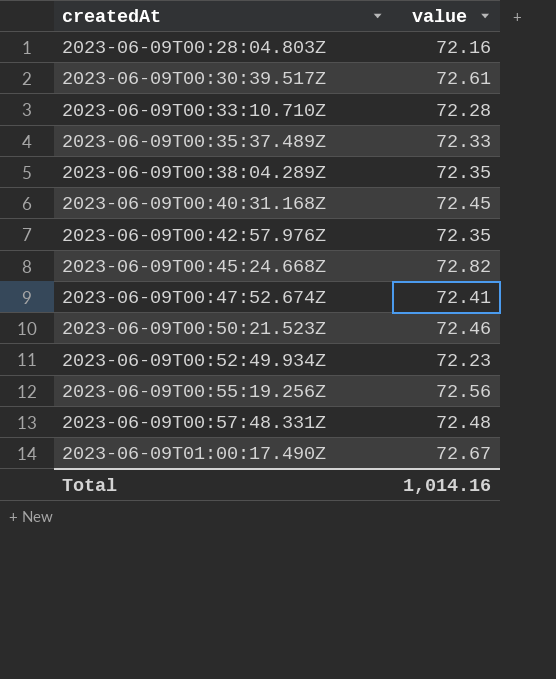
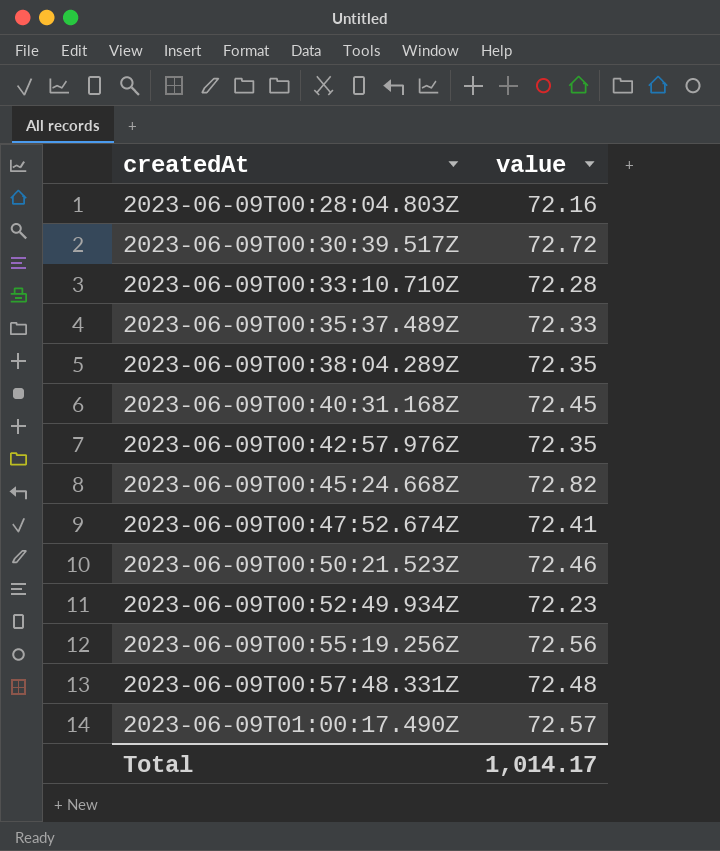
2023-06-09T00:30:39.517Z | value: 72.61 -> 72.72
2023-06-09T01:00:17.490Z | value: 72.67 -> 72.57
Total | value: 1,014.16 -> 1,014.17

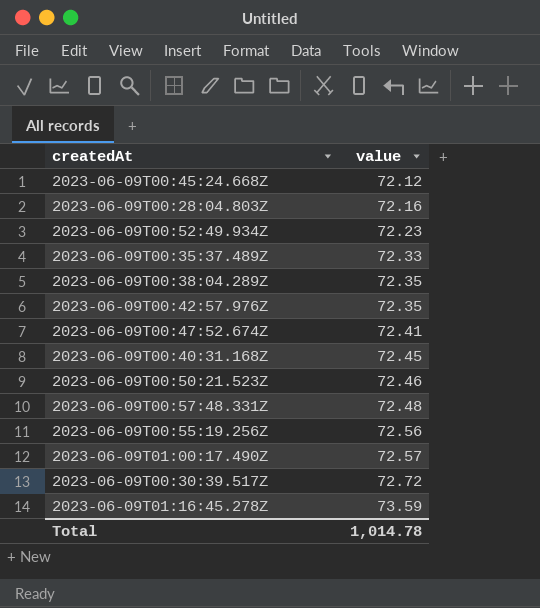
row order: createdAt ascending -> value ascending
row 2023-06-09T00:33:10.710Z: 72.28 -> none
2023-06-09T00:45:24.668Z | value: 72.82 -> 72.12
row 2023-06-09T01:16:45.278Z: none -> 73.59
Total | value: 1,014.17 -> 1,014.78

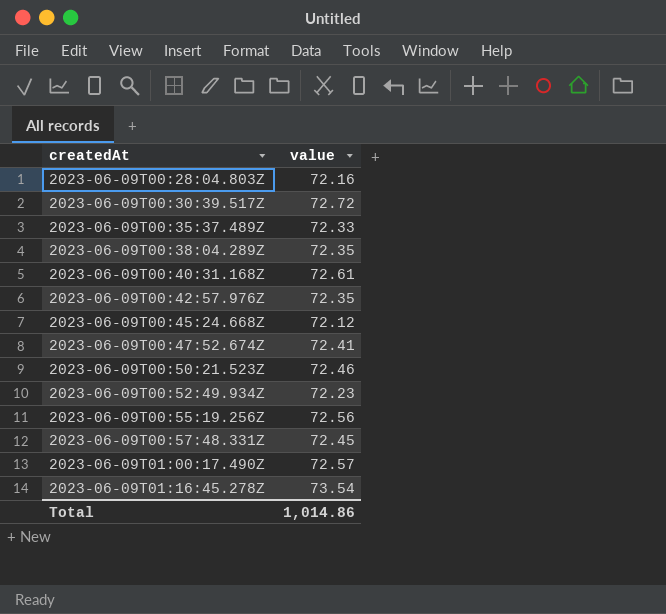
row order: value ascending -> createdAt ascending
2023-06-09T00:40:31.168Z | value: 72.45 -> 72.61
2023-06-09T00:57:48.331Z | value: 72.48 -> 72.45
2023-06-09T01:16:45.278Z | value: 73.59 -> 73.54
Total | value: 1,014.78 -> 1,014.86

